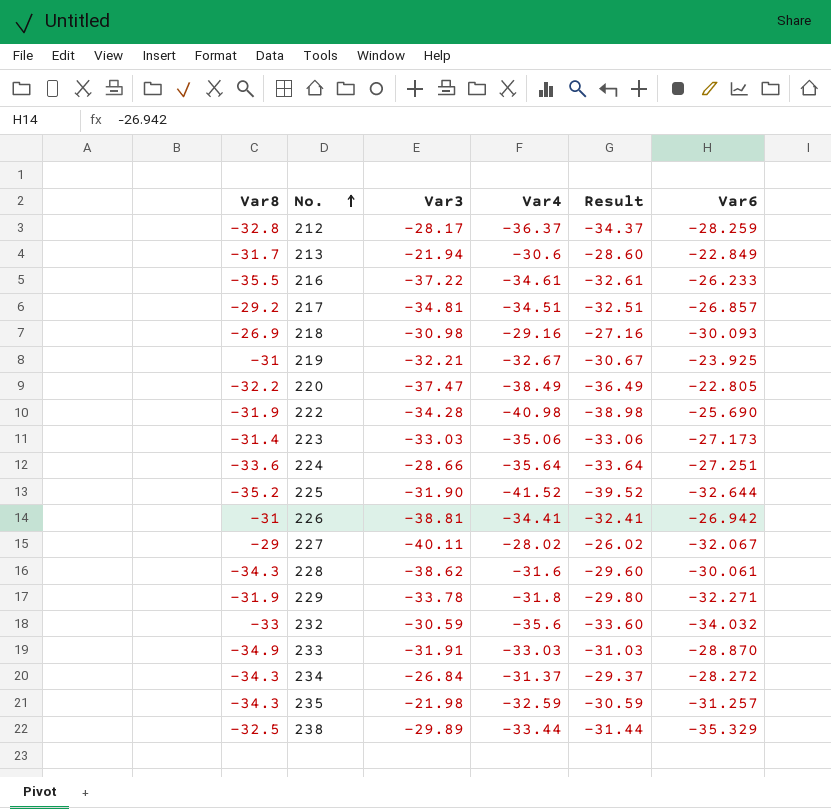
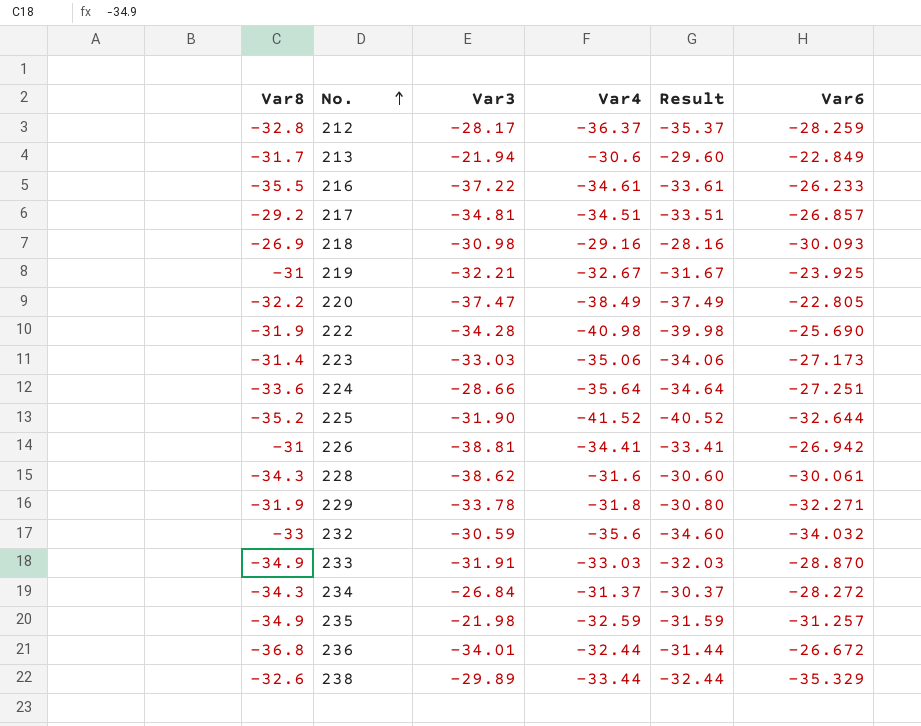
column Result | formula: [Var4] + 2 -> [Var4] + 1
row 227: -29 | -40.11 | -28.02 | -26.02 | -32.067 -> none
235 | Var8: -34.3 -> -34.9
row 236: none -> -36.8 | -34.01 | -32.44 | -31.44 | -26.672
238 | Var8: -32.5 -> -32.6

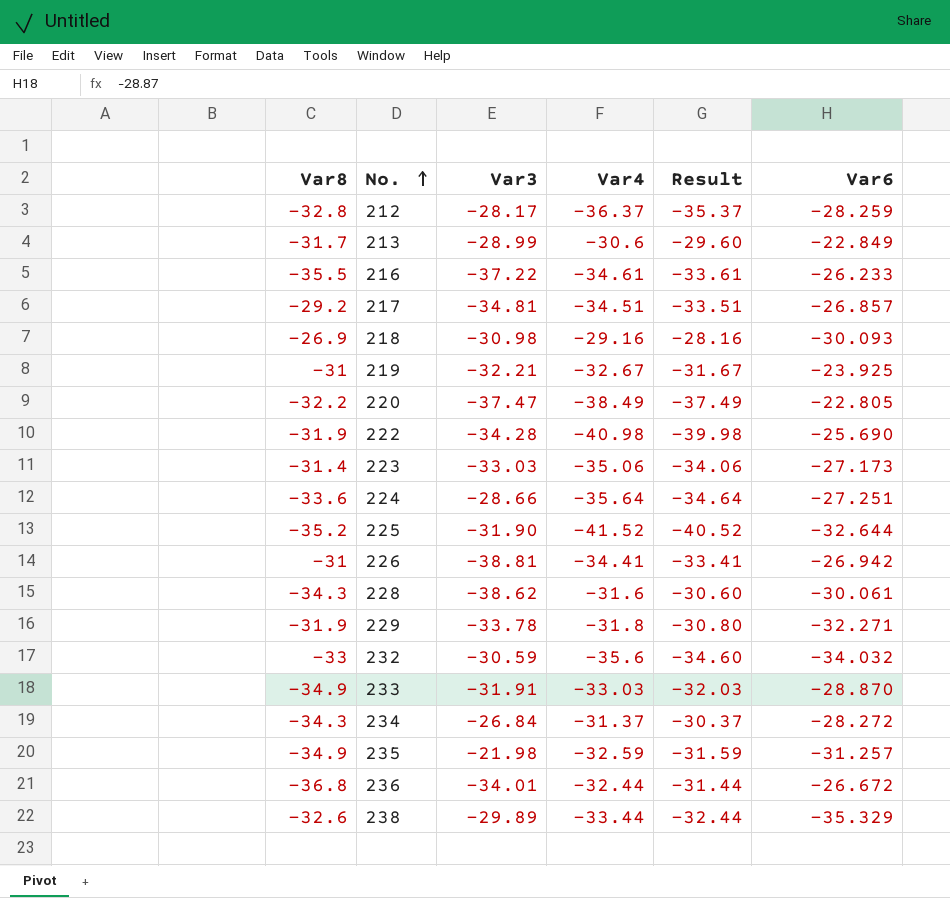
213 | Var3: -21.94 -> -28.99

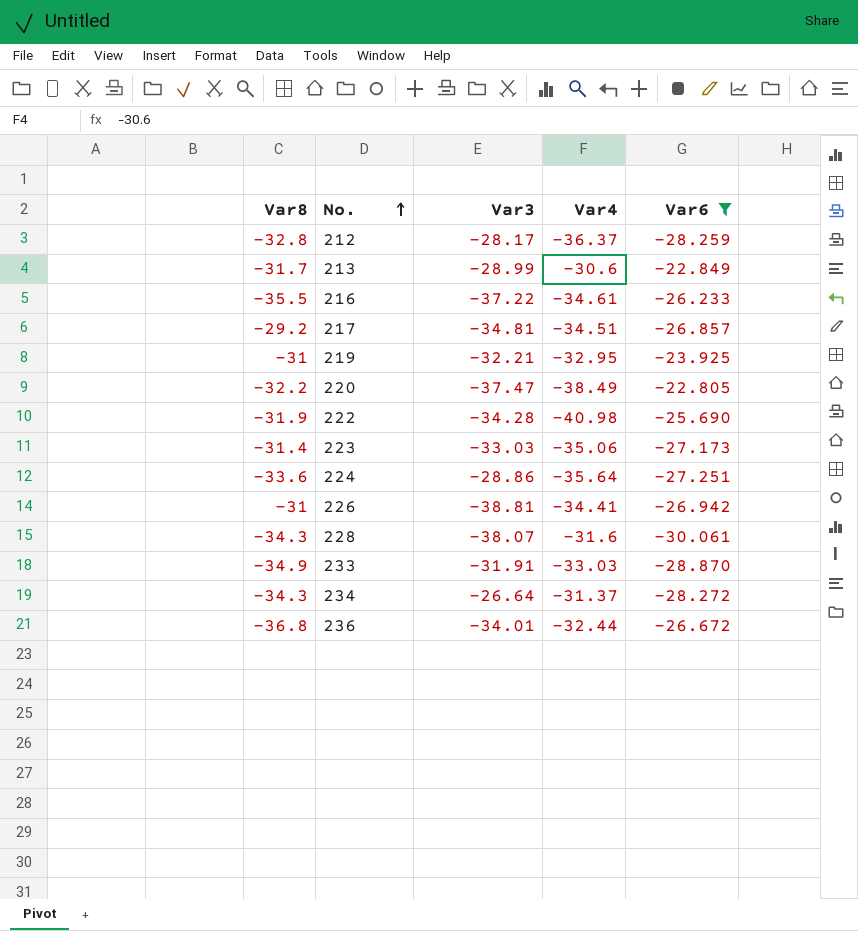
filter: none -> Var6 >= -30.061
column Result | formula: [Var4] + 1 -> none
219 | Var4: -32.67 -> -32.95
224 | Var3: -28.66 -> -28.86
228 | Var3: -38.62 -> -38.07
234 | Var3: -26.84 -> -26.64

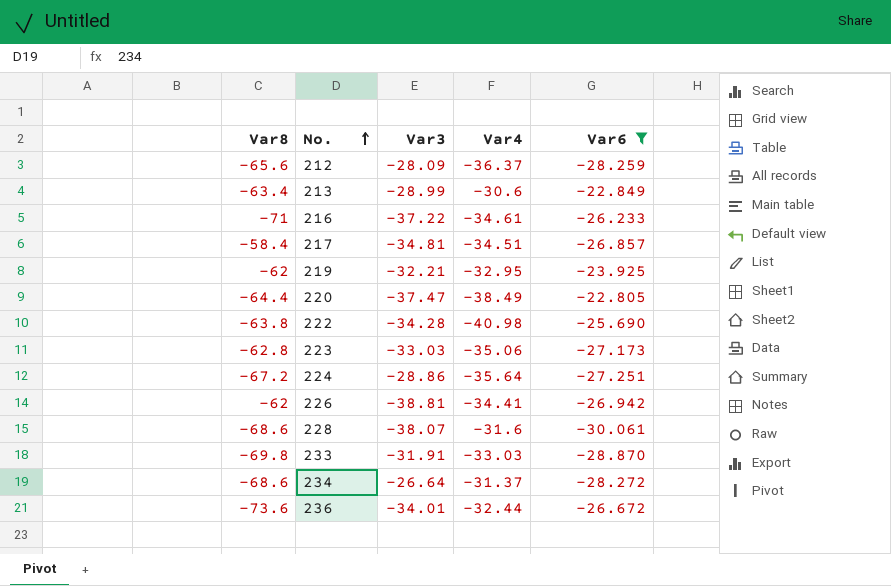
212 | Var8: -32.8 -> -65.6
212 | Var3: -28.17 -> -28.09
213 | Var8: -31.7 -> -63.4
216 | Var8: -35.5 -> -71
217 | Var8: -29.2 -> -58.4
219 | Var8: -31 -> -62
220 | Var8: -32.2 -> -64.4
222 | Var8: -31.9 -> -63.8
223 | Var8: -31.4 -> -62.8
224 | Var8: -33.6 -> -67.2
226 | Var8: -31 -> -62
228 | Var8: -34.3 -> -68.6
233 | Var8: -34.9 -> -69.8
234 | Var8: -34.3 -> -68.6
236 | Var8: -36.8 -> -73.6

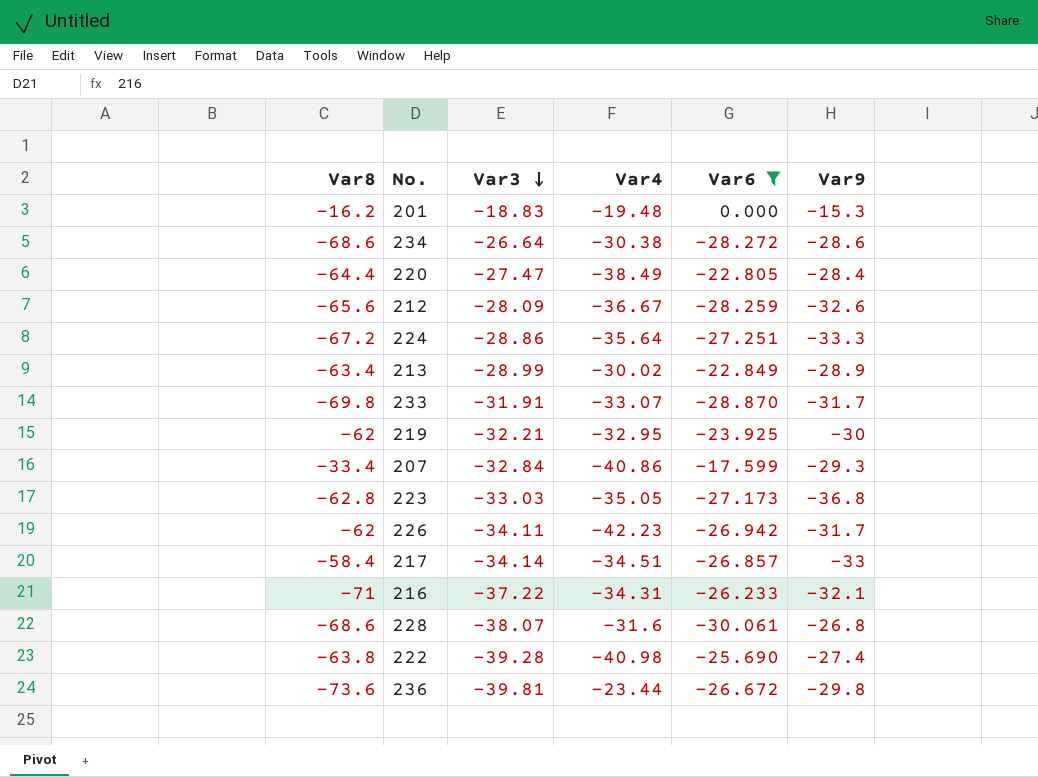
row order: No. ascending -> Var3 descending
column Var9 | position: none -> 6
row 201: none -> -16.2 | -18.83 | -19.48 | 0.000 | -15.3
234 | Var4: -31.37 -> -30.38
220 | Var3: -37.47 -> -27.47
212 | Var4: -36.37 -> -36.67
213 | Var4: -30.6 -> -30.02
233 | Var4: -33.03 -> -33.07
row 207: none -> -33.4 | -32.84 | -40.86 | -17.599 | -29.3
223 | Var4: -35.06 -> -35.05
226 | Var3: -38.81 -> -34.11
226 | Var4: -34.41 -> -42.23
217 | Var3: -34.81 -> -34.14
216 | Var4: -34.61 -> -34.31
222 | Var3: -34.28 -> -39.28
236 | Var3: -34.01 -> -39.81
236 | Var4: -32.44 -> -23.44

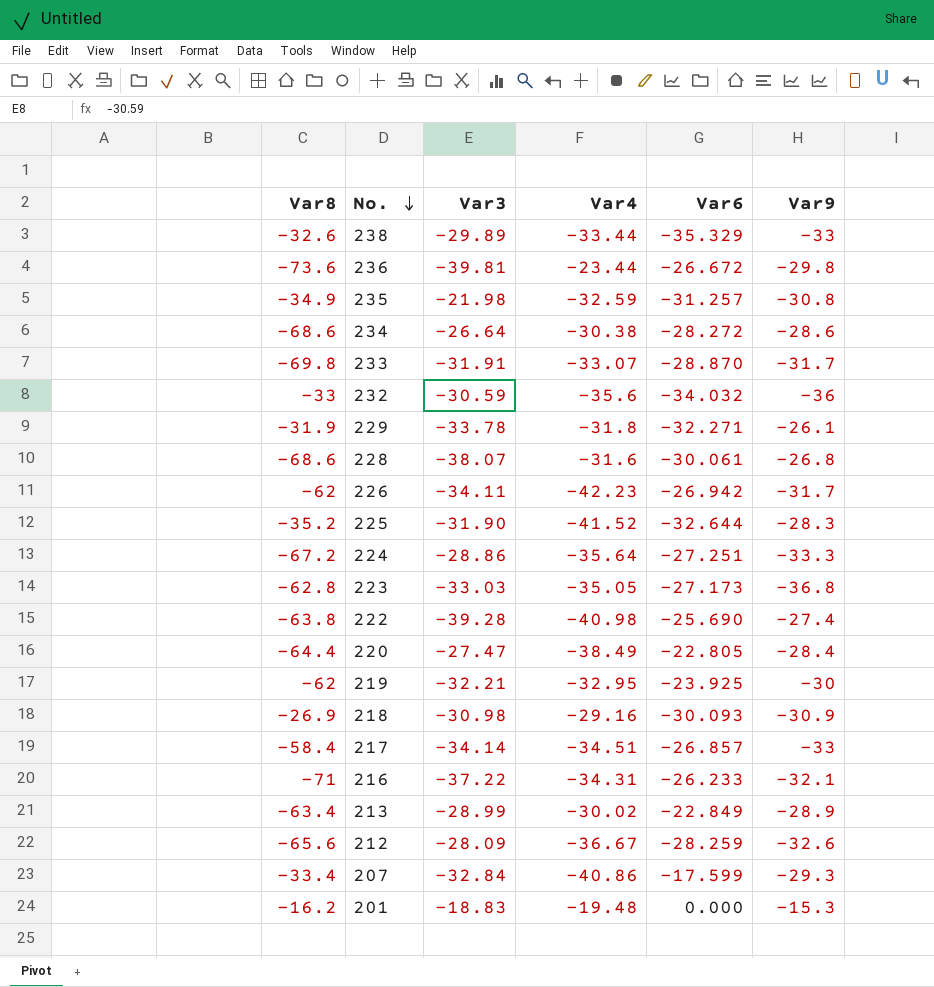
filter: Var6 >= -30.061 -> none
row order: Var3 descending -> No. descending

